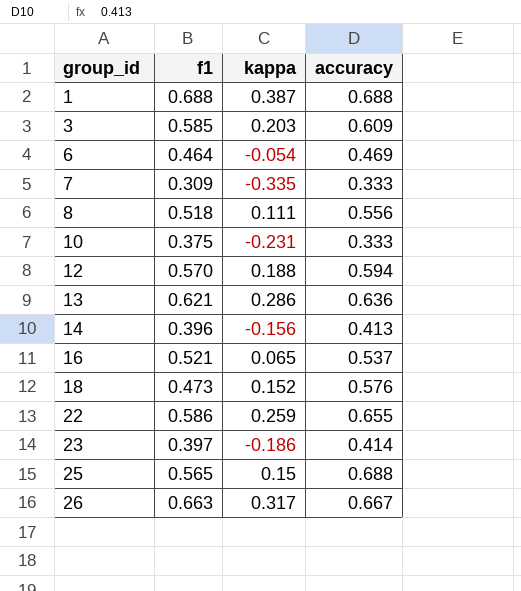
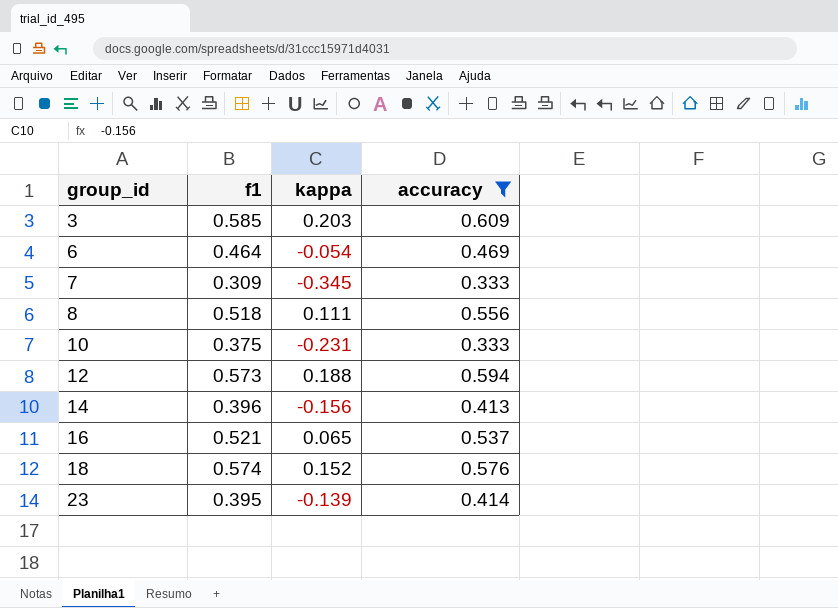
filter: none -> accuracy <= 0.609
7 | kappa: -0.335 -> -0.345
12 | f1: 0.570 -> 0.573
18 | f1: 0.473 -> 0.574
23 | f1: 0.397 -> 0.395
23 | kappa: -0.186 -> -0.139

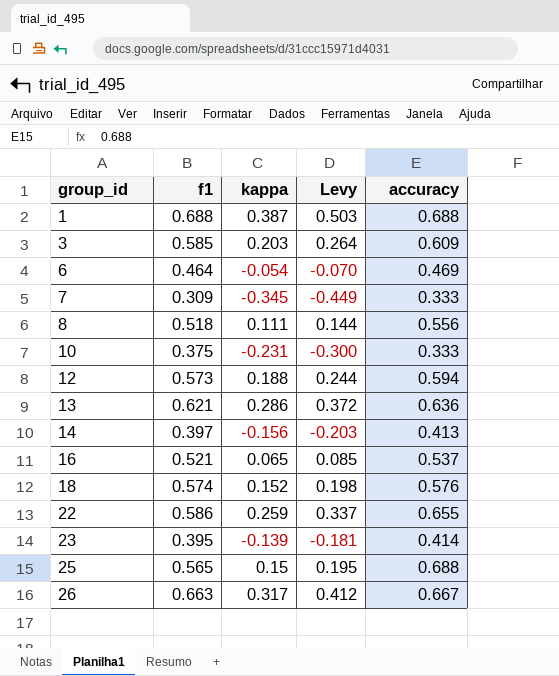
filter: accuracy <= 0.609 -> none
column Levy | formula: none -> [kappa] * 1.3
14 | f1: 0.396 -> 0.397

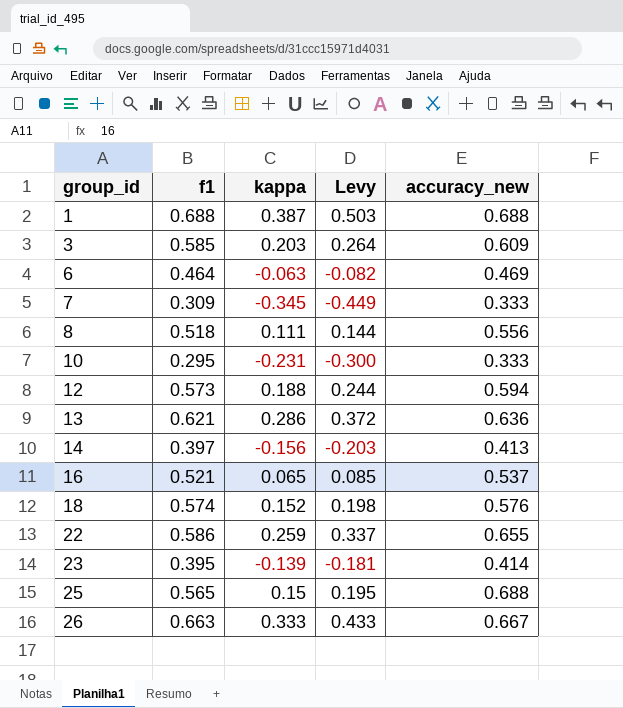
column name: accuracy -> accuracy_new
6 | kappa: -0.054 -> -0.063
6 | Levy: -0.070 -> -0.082
10 | f1: 0.375 -> 0.295
26 | kappa: 0.317 -> 0.333
26 | Levy: 0.412 -> 0.433

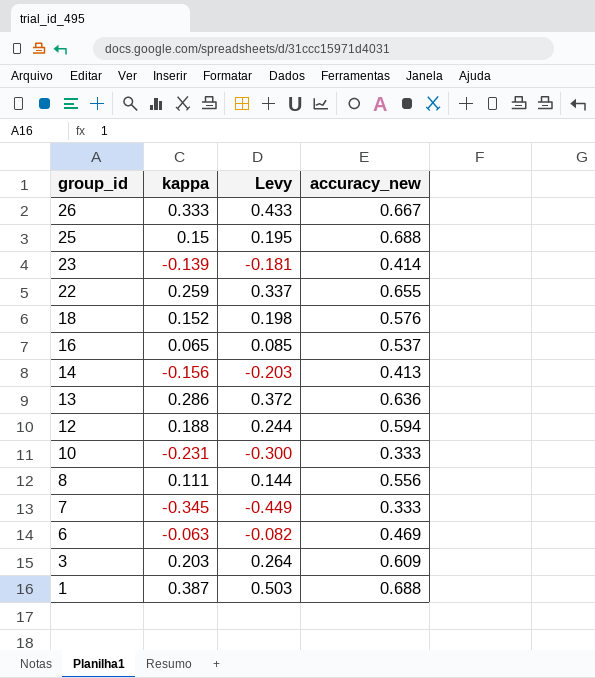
row order: group_id ascending -> group_id descending
column f1 | position: 2 -> none

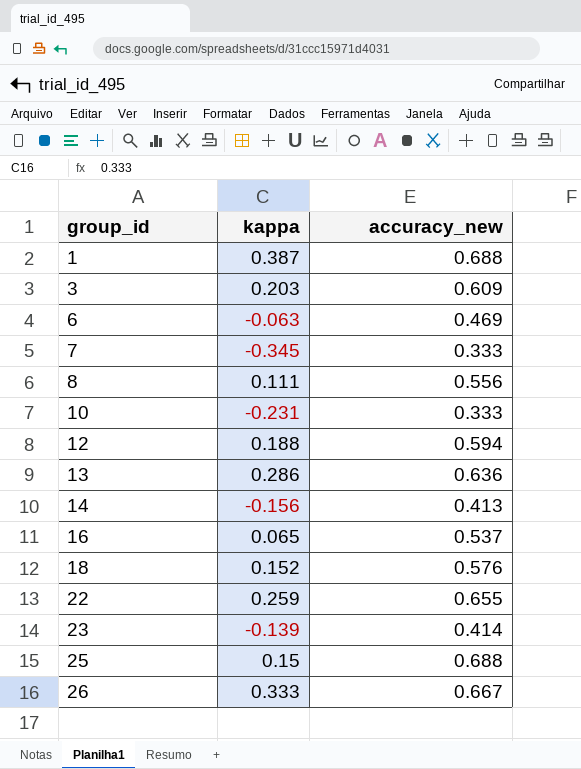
row order: group_id descending -> group_id ascending
column Levy | formula: [kappa] * 1.3 -> none

